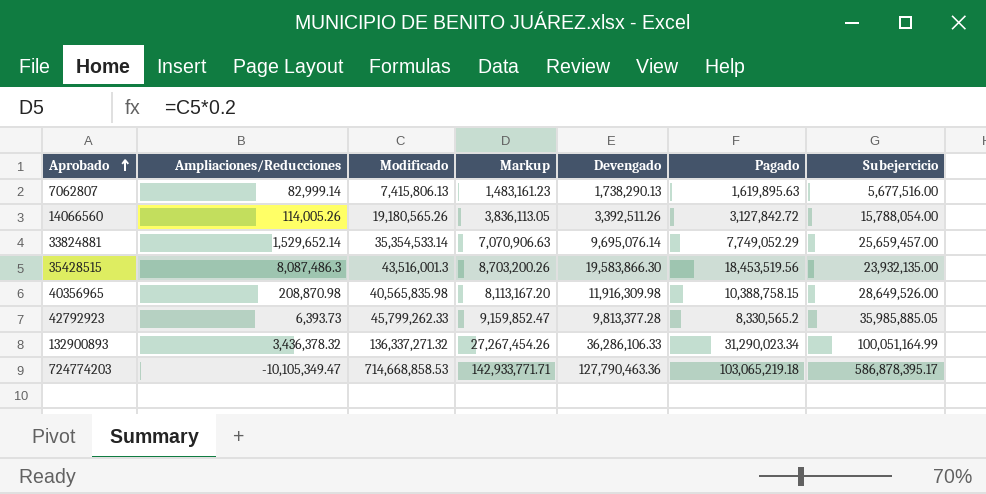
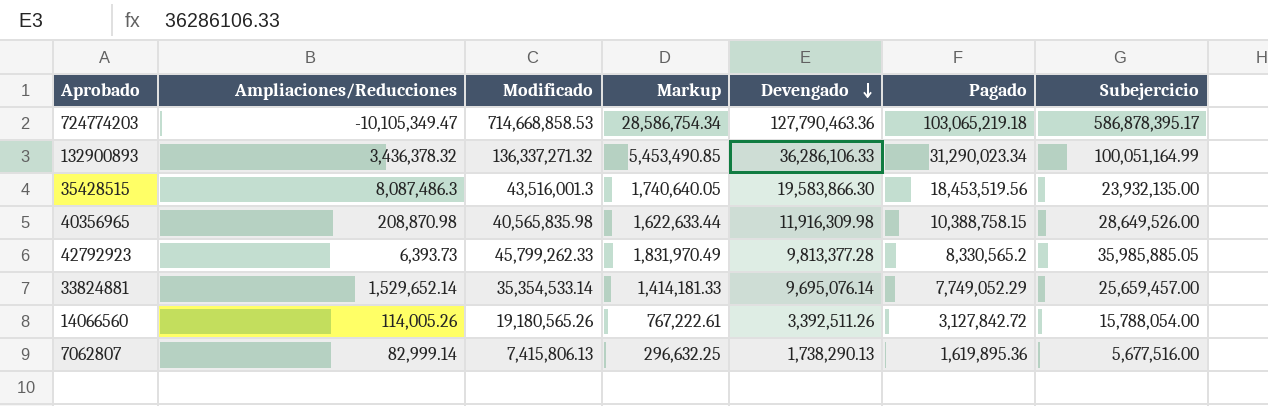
row order: Aprobado ascending -> Devengado descending
column Markup | formula: [Modificado] * 0.2 -> [Modificado] * 0.04
7062807 | Pagado: 1,619,895.63 -> 1,619,895.36

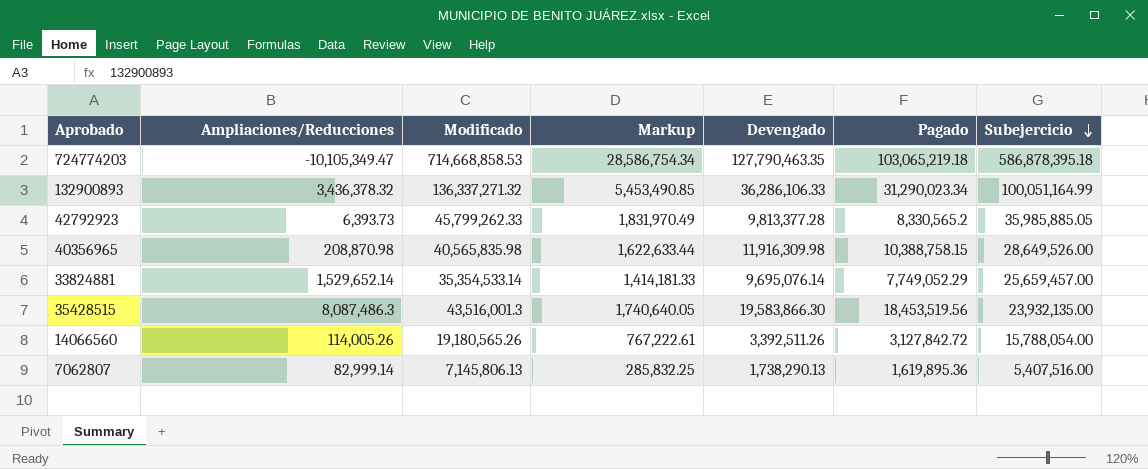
row order: Devengado descending -> Subejercicio descending
724774203 | Devengado: 127,790,463.36 -> 127,790,463.35
724774203 | Subejercicio: 586,878,395.17 -> 586,878,395.18
7062807 | Modificado: 7,415,806.13 -> 7,145,806.13
7062807 | Markup: 296,632.25 -> 285,832.25
7062807 | Subejercicio: 5,677,516.00 -> 5,407,516.00

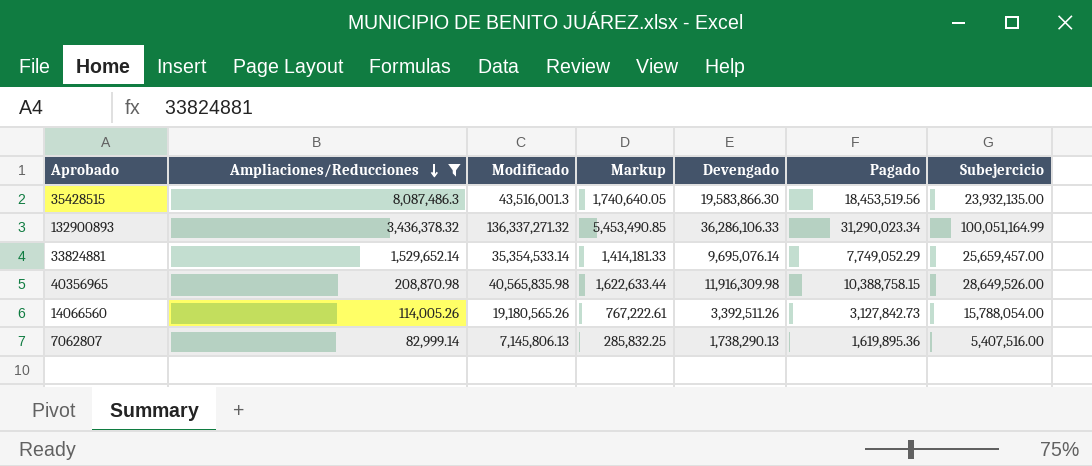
filter: none -> Ampliaciones/Reducciones >= 82,999.14
row order: Subejercicio descending -> Ampliaciones/Reducciones descending
14066560 | Pagado: 3,127,842.72 -> 3,127,842.73

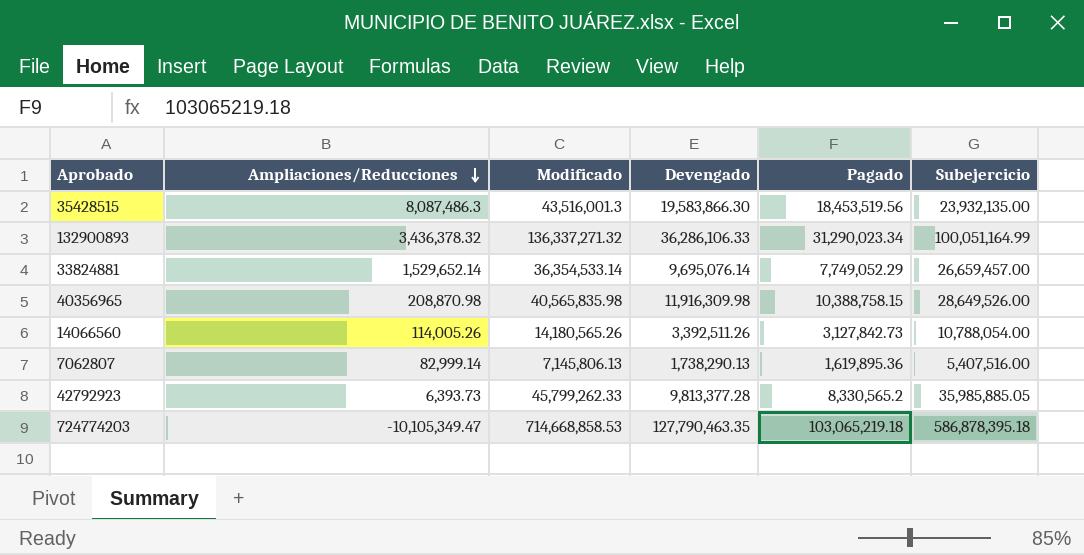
filter: Ampliaciones/Reducciones >= 82,999.14 -> none
column Markup | formula: [Modificado] * 0.04 -> none
33824881 | Modificado: 35,354,533.14 -> 36,354,533.14
33824881 | Subejercicio: 25,659,457.00 -> 26,659,457.00
14066560 | Modificado: 19,180,565.26 -> 14,180,565.26
14066560 | Subejercicio: 15,788,054.00 -> 10,788,054.00

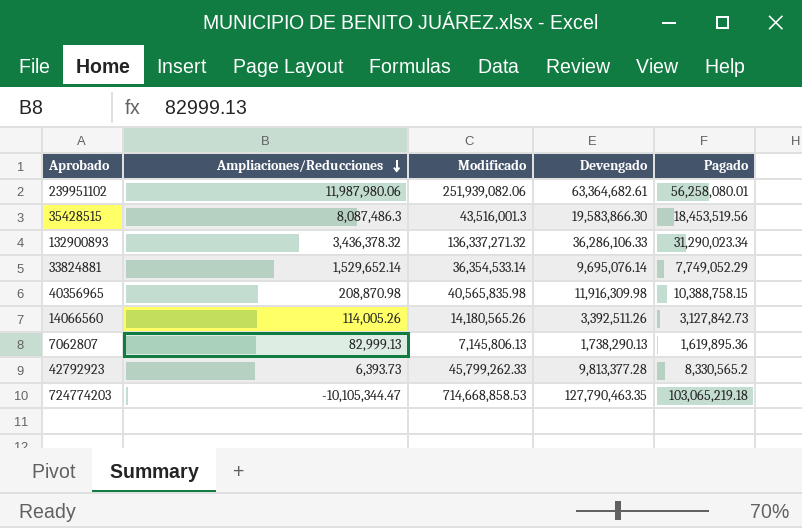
column Subejercicio | formula: [Modificado] - [Devengado] -> none
row 239951102: none -> 11,987,980.06 | 251,939,082.06 | 63,364,682.61 | 56,258,080.01
7062807 | Ampliaciones/Reducciones: 82,999.14 -> 82,999.13
724774203 | Ampliaciones/Reducciones: -10,105,349.47 -> -10,105,344.47

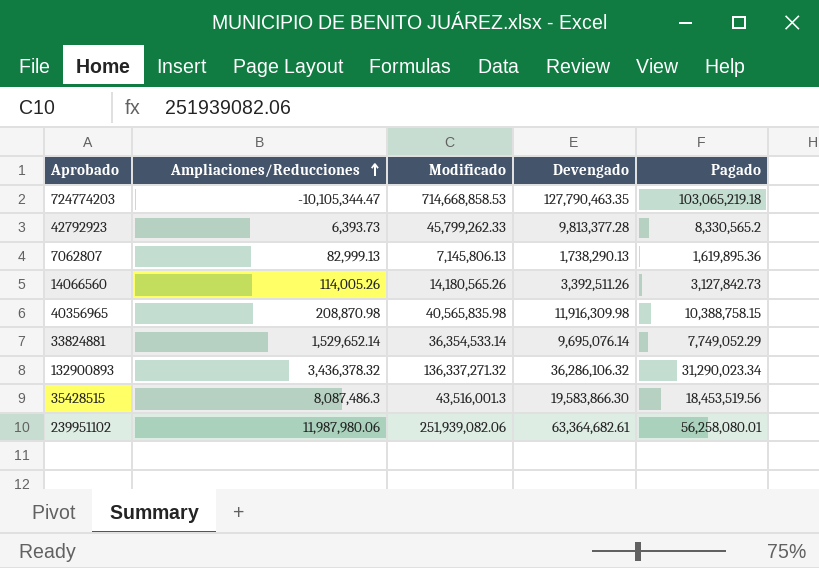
row order: Ampliaciones/Reducciones descending -> Ampliaciones/Reducciones ascending
132900893 | Devengado: 36,286,106.33 -> 36,286,106.32

